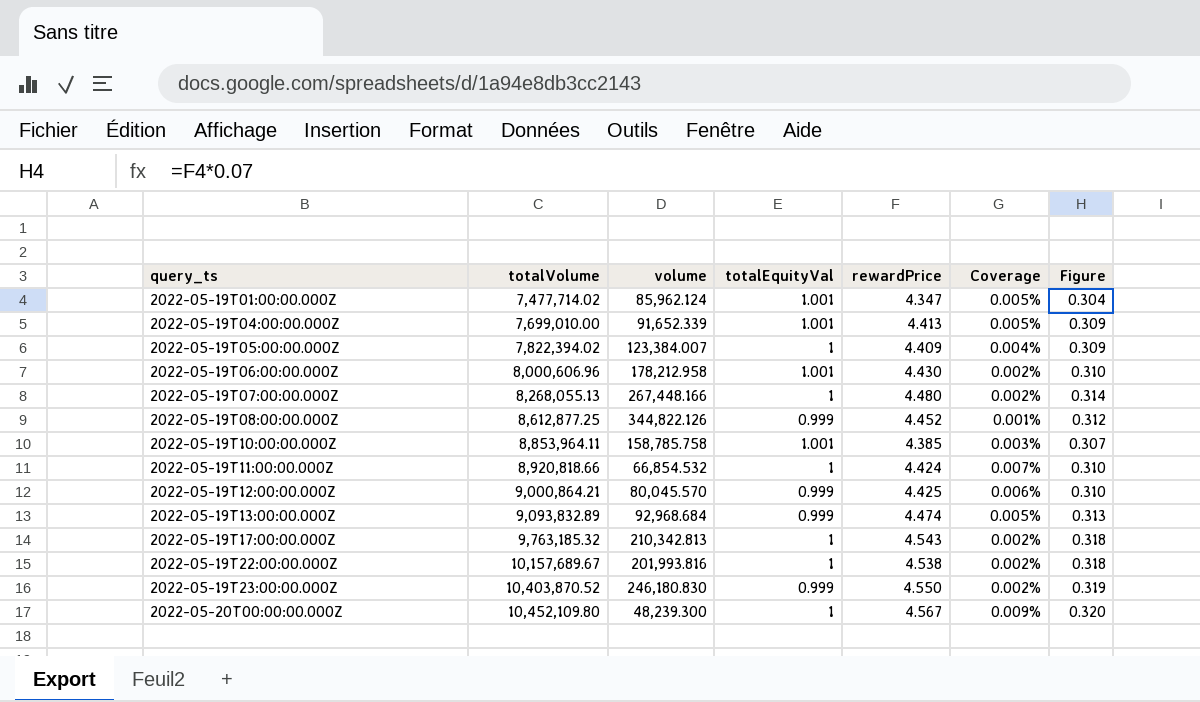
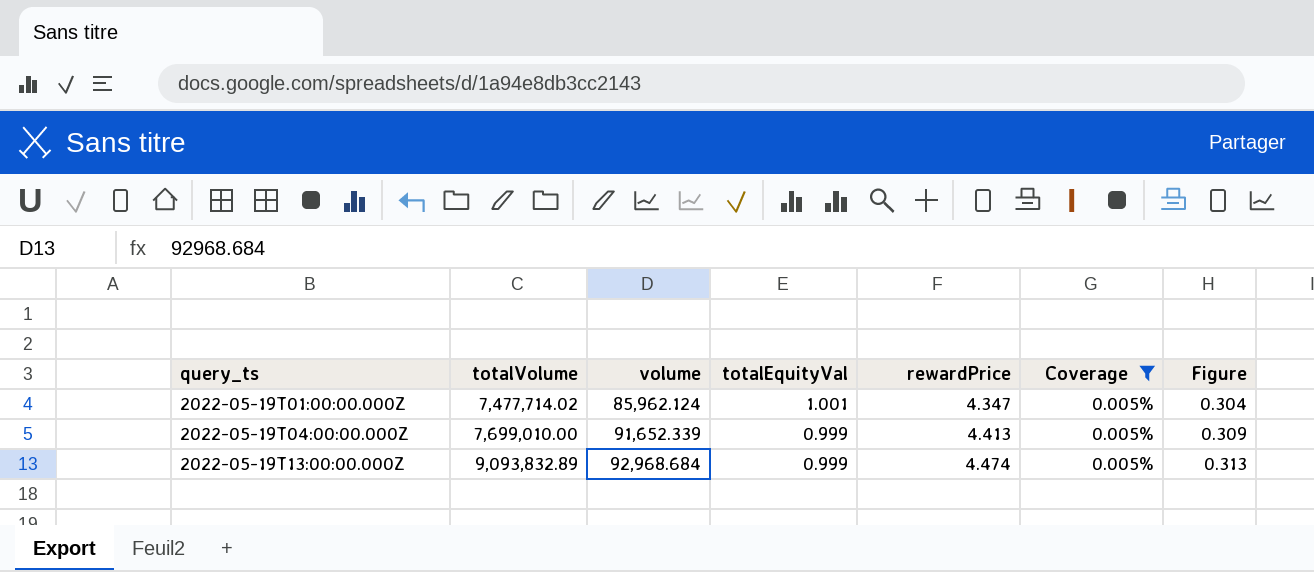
filter: none -> Coverage = 0.005%
2022-05-19T04:00:00.000Z | totalEquityVal: 1.001 -> 0.999

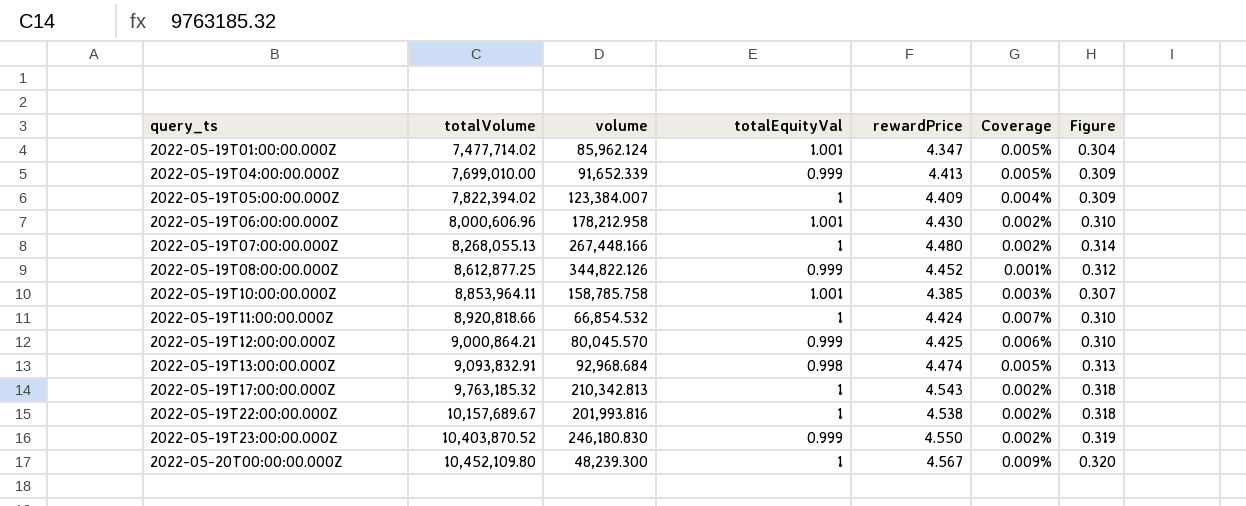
filter: Coverage = 0.005% -> none
2022-05-19T13:00:00.000Z | totalVolume: 9,093,832.89 -> 9,093,832.91
2022-05-19T13:00:00.000Z | totalEquityVal: 0.999 -> 0.998

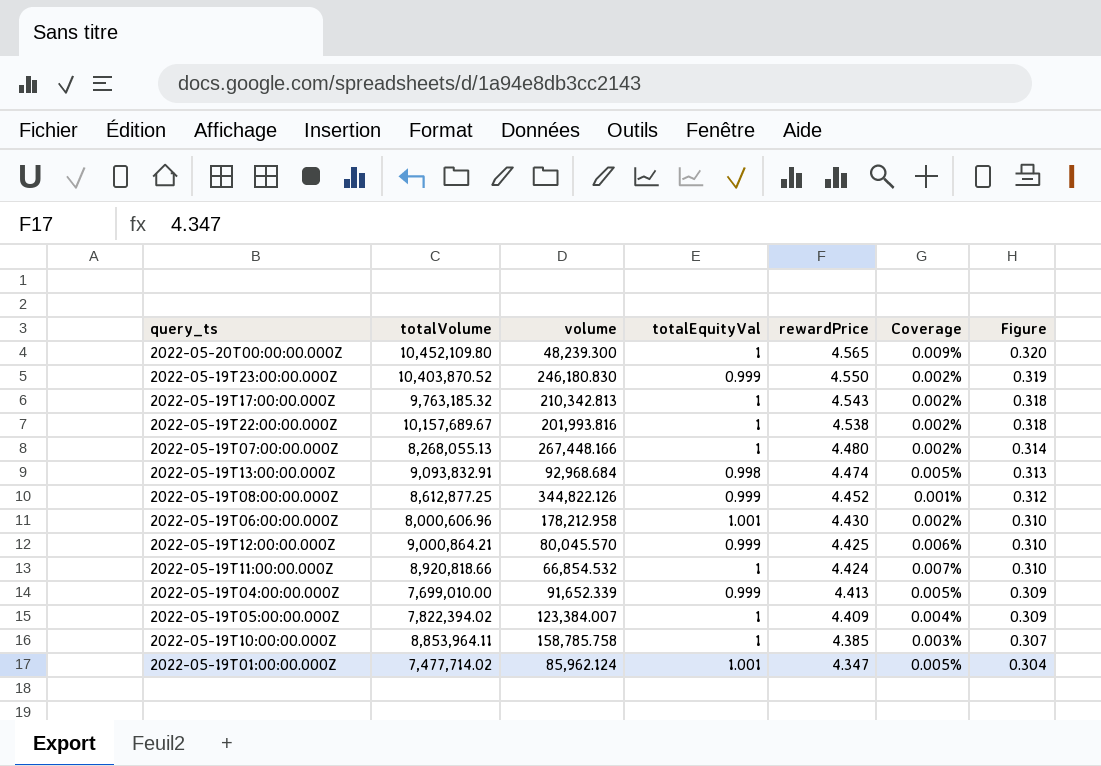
row order: query_ts ascending -> rewardPrice descending
2022-05-20T00:00:00.000Z | rewardPrice: 4.567 -> 4.565
2022-05-19T10:00:00.000Z | totalEquityVal: 1.001 -> 1

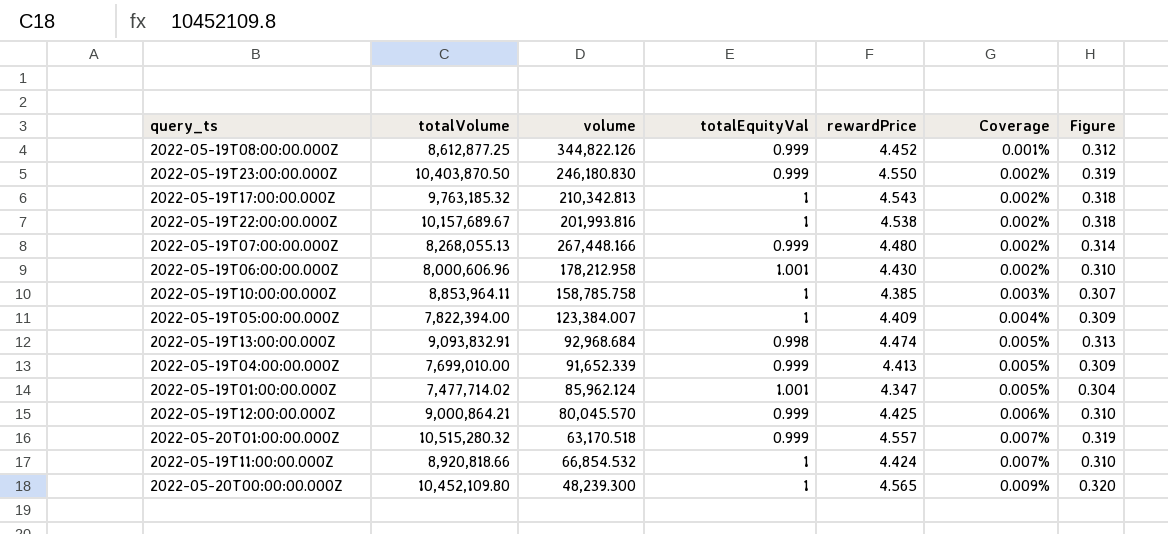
row order: rewardPrice descending -> Coverage ascending
2022-05-19T23:00:00.000Z | totalVolume: 10,403,870.52 -> 10,403,870.50
2022-05-19T07:00:00.000Z | totalEquityVal: 1 -> 0.999
2022-05-19T05:00:00.000Z | totalVolume: 7,822,394.02 -> 7,822,394.00
row 2022-05-20T01:00:00.000Z: none -> 10,515,280.32 | 63,170.518 | 0.999 | 4.557 | 0.007% | 0.319

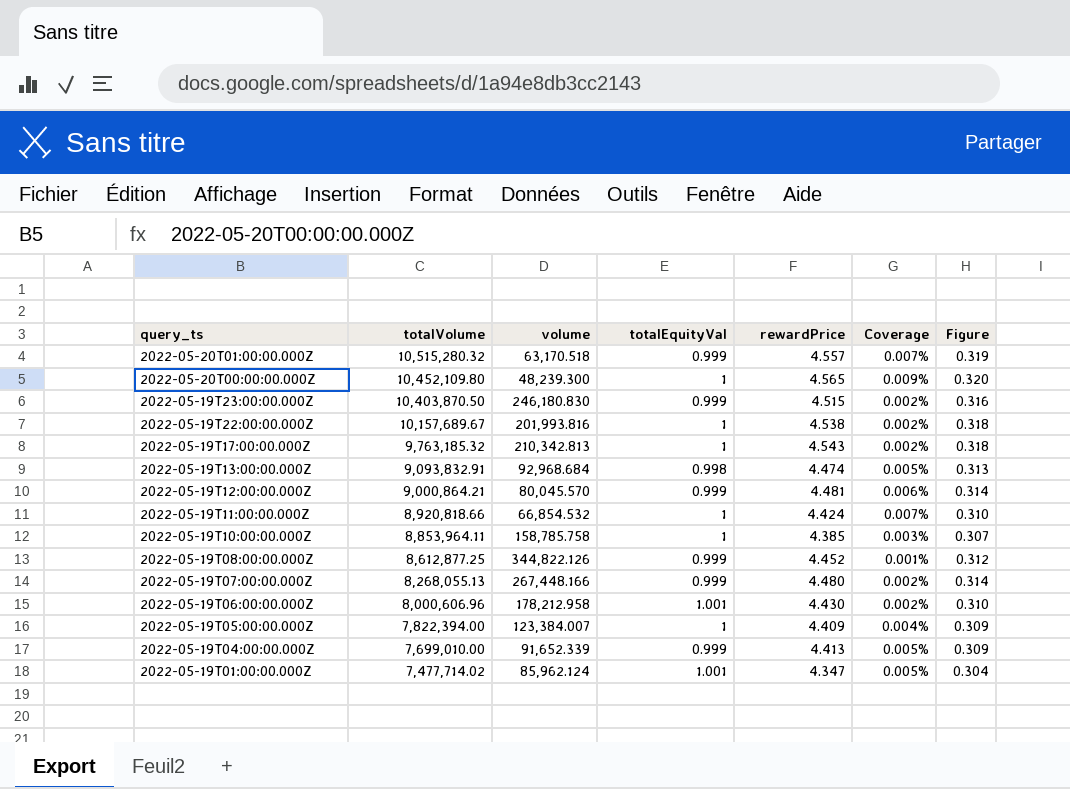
row order: Coverage ascending -> query_ts descending
2022-05-19T23:00:00.000Z | rewardPrice: 4.550 -> 4.515
2022-05-19T23:00:00.000Z | Figure: 0.319 -> 0.316
2022-05-19T12:00:00.000Z | rewardPrice: 4.425 -> 4.481
2022-05-19T12:00:00.000Z | Figure: 0.310 -> 0.314

